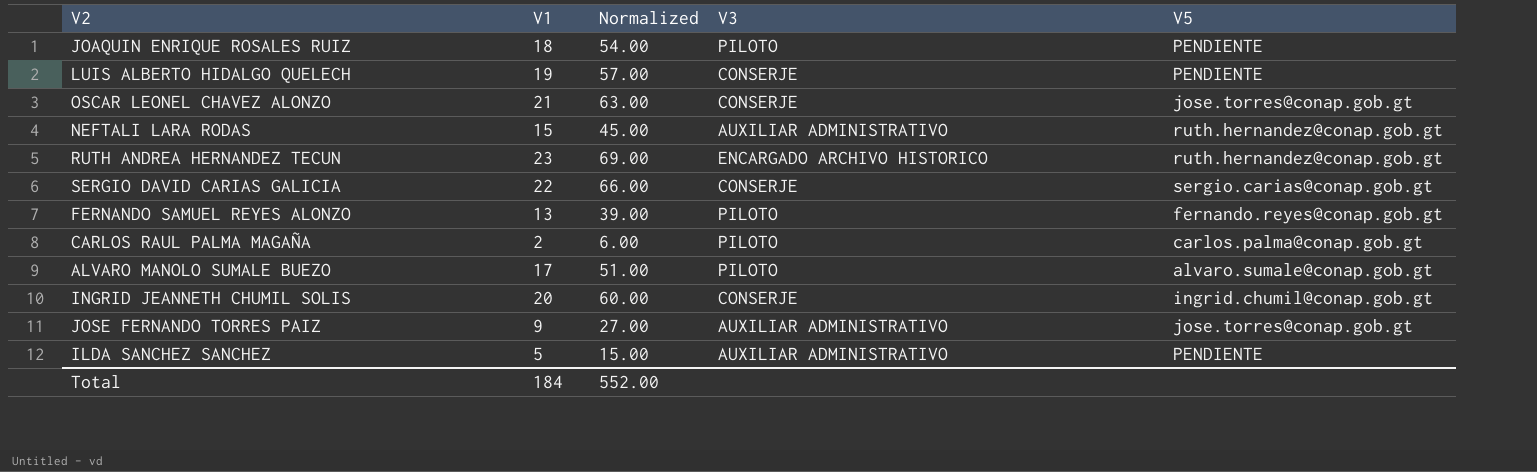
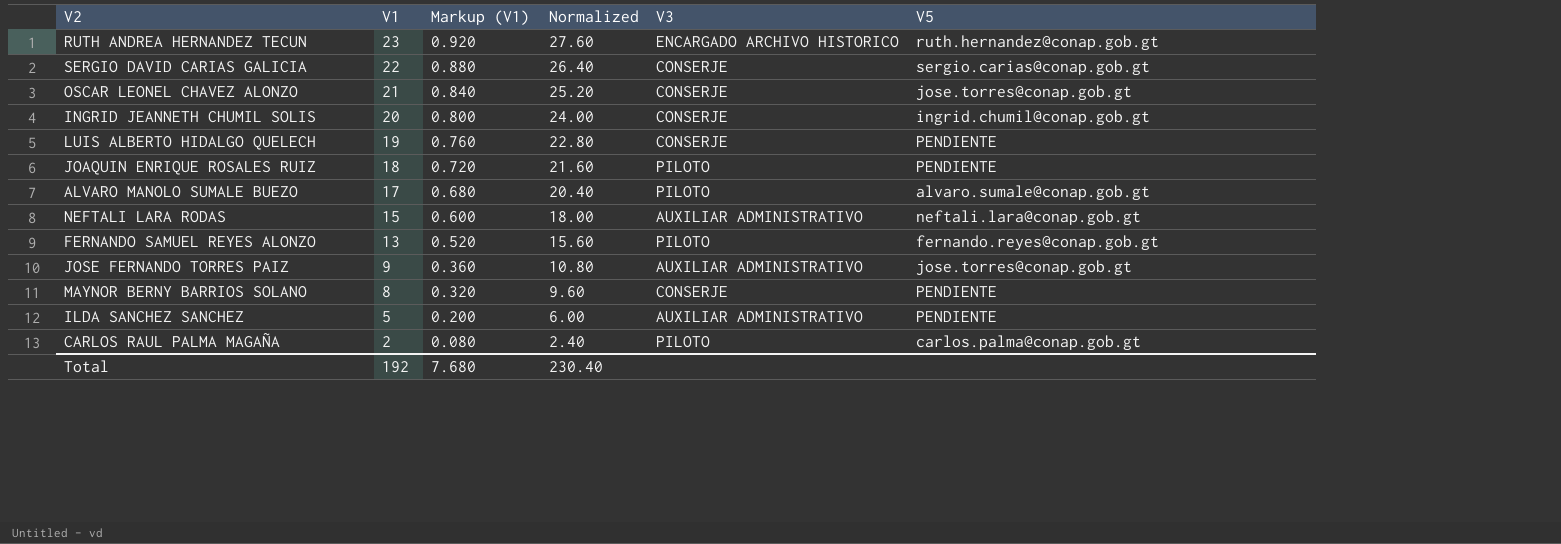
row order: none -> V1 descending
column Markup (V1) | formula: none -> [V1] * 0.04
column Normalized | formula: [V1] * 3 -> [V1] * 1.2
NEFTALI LARA RODAS | V5: ruth.hernandez@conap.gob.gt -> neftali.lara@conap.gob.gt
row MAYNOR BERNY BARRIOS SOLANO: none -> 8 | 0.320 | 9.60 | CONSERJE | PENDIENTE
Total | V1: 184 -> 192
Total | Normalized: 552.00 -> 230.40

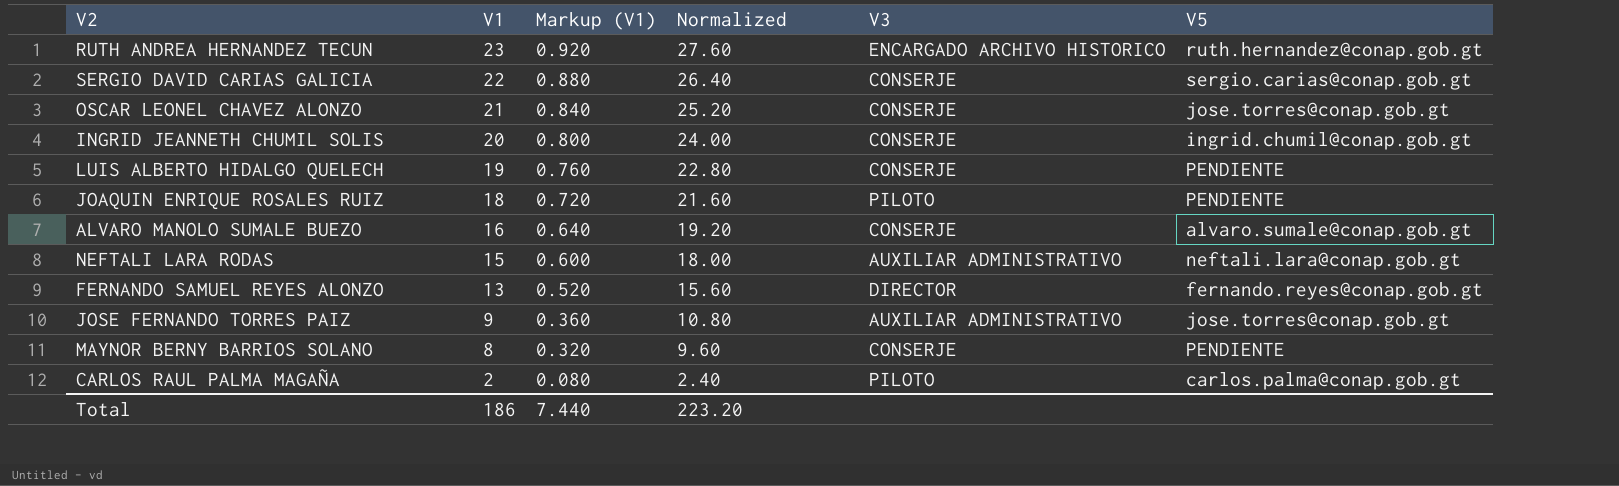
row ILDA SANCHEZ SANCHEZ: 5 | 0.200 | 6.00 | AUXILIAR ADMINISTRATIVO | PENDIENTE -> none
ALVARO MANOLO SUMALE BUEZO | V1: 17 -> 16
ALVARO MANOLO SUMALE BUEZO | Markup (V1): 0.680 -> 0.640
ALVARO MANOLO SUMALE BUEZO | Normalized: 20.40 -> 19.20
ALVARO MANOLO SUMALE BUEZO | V3: PILOTO -> CONSERJE
FERNANDO SAMUEL REYES ALONZO | V3: PILOTO -> DIRECTOR
Total | V1: 192 -> 186
Total | Markup (V1): 7.680 -> 7.440
Total | Normalized: 230.40 -> 223.20

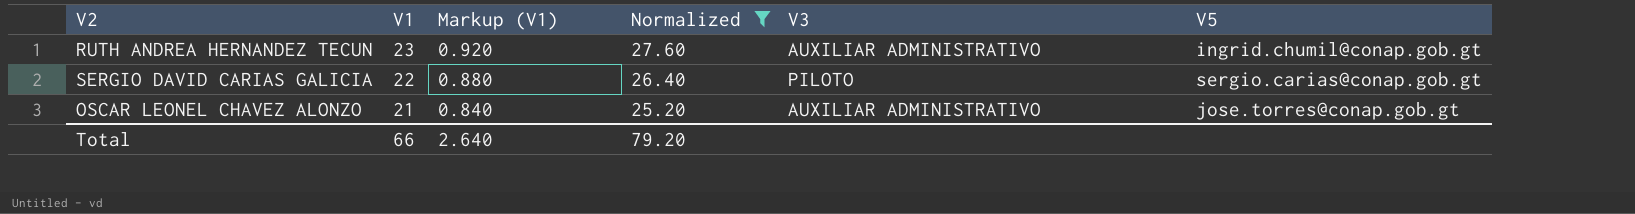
filter: none -> Normalized >= 25.20
RUTH ANDREA HERNANDEZ TECUN | V3: ENCARGADO ARCHIVO HISTORICO -> AUXILIAR ADMINISTRATIVO
RUTH ANDREA HERNANDEZ TECUN | V5: ruth.hernandez@conap.gob.gt -> ingrid.chumil@conap.gob.gt
SERGIO DAVID CARIAS GALICIA | V3: CONSERJE -> PILOTO
OSCAR LEONEL CHAVEZ ALONZO | V3: CONSERJE -> AUXILIAR ADMINISTRATIVO
Total | V1: 186 -> 66
Total | Markup (V1): 7.440 -> 2.640
Total | Normalized: 223.20 -> 79.20

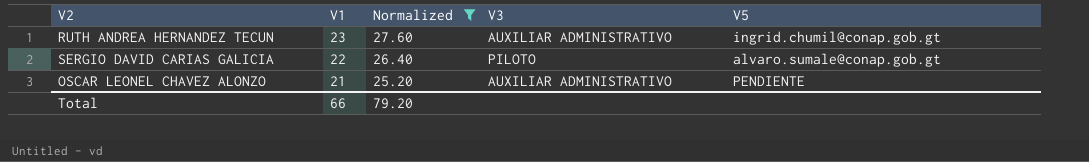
column Markup (V1) | formula: [V1] * 0.04 -> none
SERGIO DAVID CARIAS GALICIA | V5: sergio.carias@conap.gob.gt -> alvaro.sumale@conap.gob.gt
OSCAR LEONEL CHAVEZ ALONZO | V5: jose.torres@conap.gob.gt -> PENDIENTE

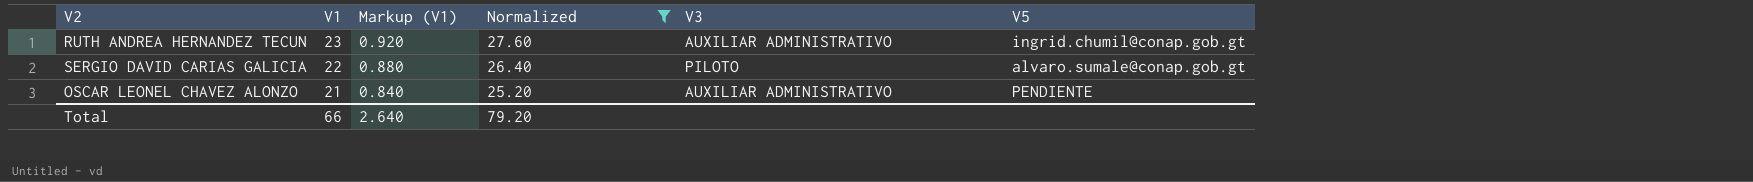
column Markup (V1) | formula: none -> [V1] * 0.04

